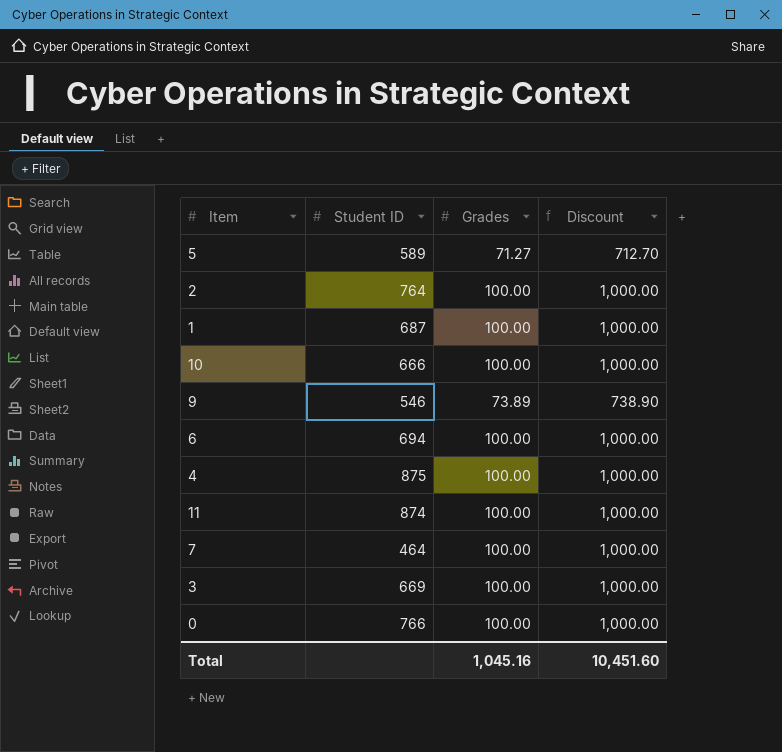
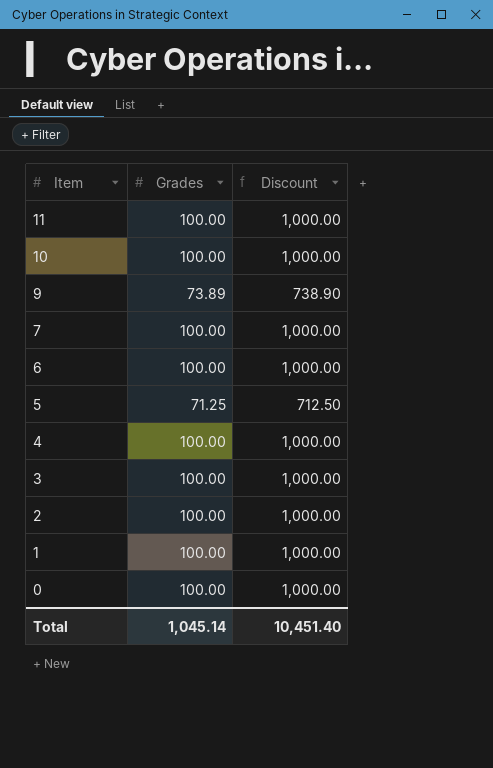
row order: none -> Item descending
column Student ID | position: 2 -> none
5 | Grades: 71.27 -> 71.25
5 | Discount: 712.70 -> 712.50
Total | Grades: 1,045.16 -> 1,045.14
Total | Discount: 10,451.60 -> 10,451.40

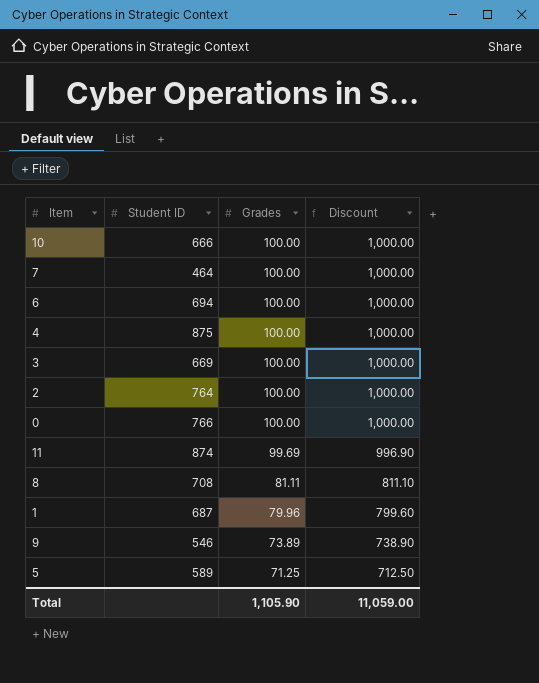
row order: Item descending -> Grades descending
column Student ID | position: none -> 2
11 | Grades: 100.00 -> 99.69
11 | Discount: 1,000.00 -> 996.90
row 8: none -> 708 | 81.11 | 811.10
1 | Grades: 100.00 -> 79.96
1 | Discount: 1,000.00 -> 799.60
Total | Grades: 1,045.14 -> 1,105.90
Total | Discount: 10,451.40 -> 11,059.00

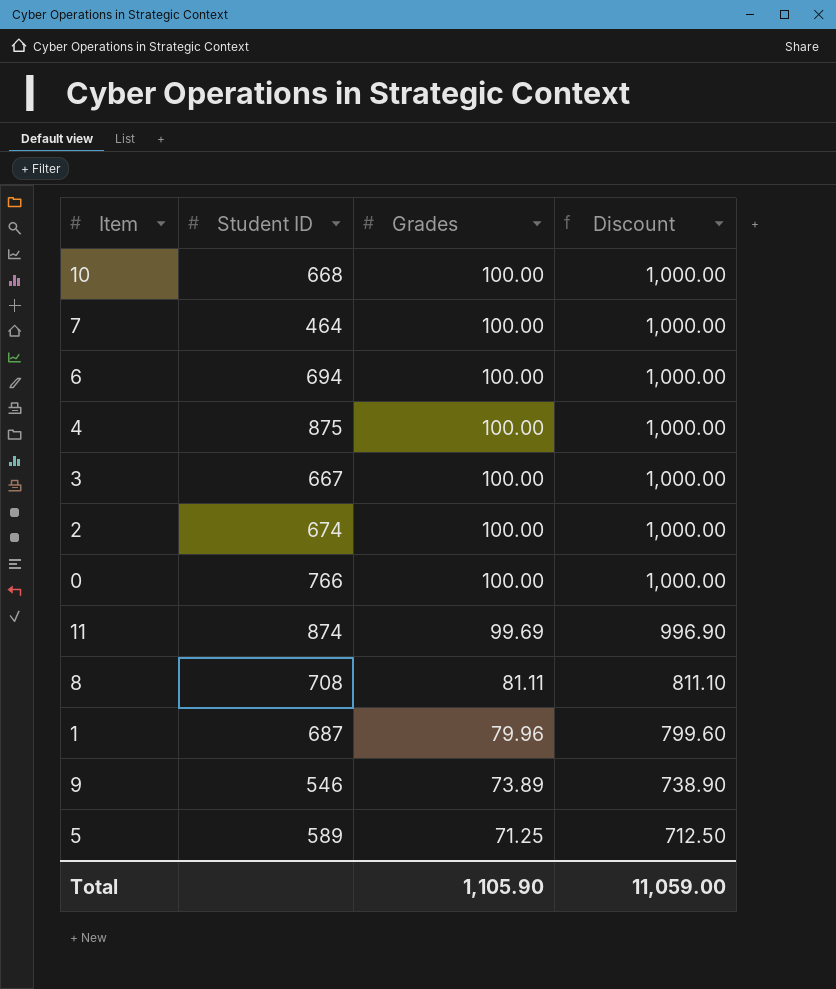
10 | Student ID: 666 -> 668
3 | Student ID: 669 -> 667
2 | Student ID: 764 -> 674

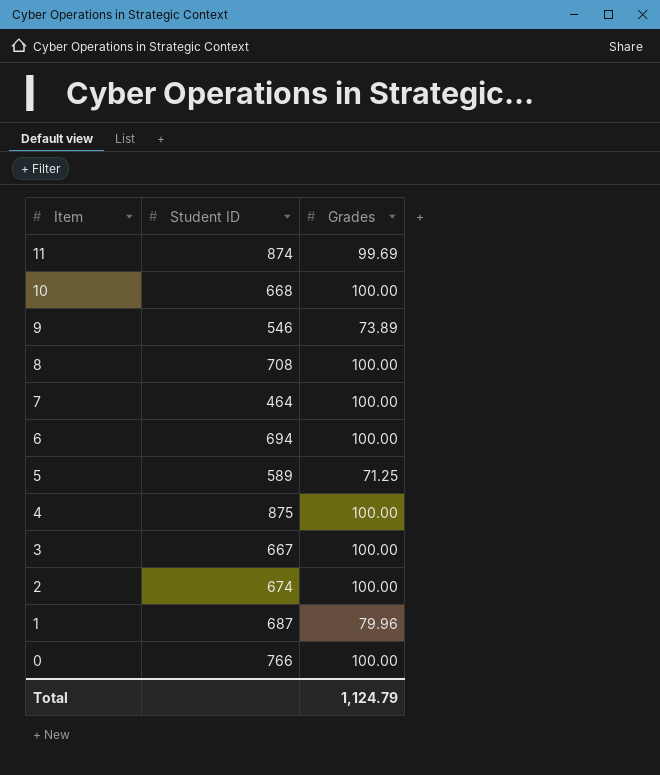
row order: Grades descending -> Item descending
column Discount | formula: [Grades] * 10 -> none
8 | Grades: 81.11 -> 100.00
Total | Grades: 1,105.90 -> 1,124.79

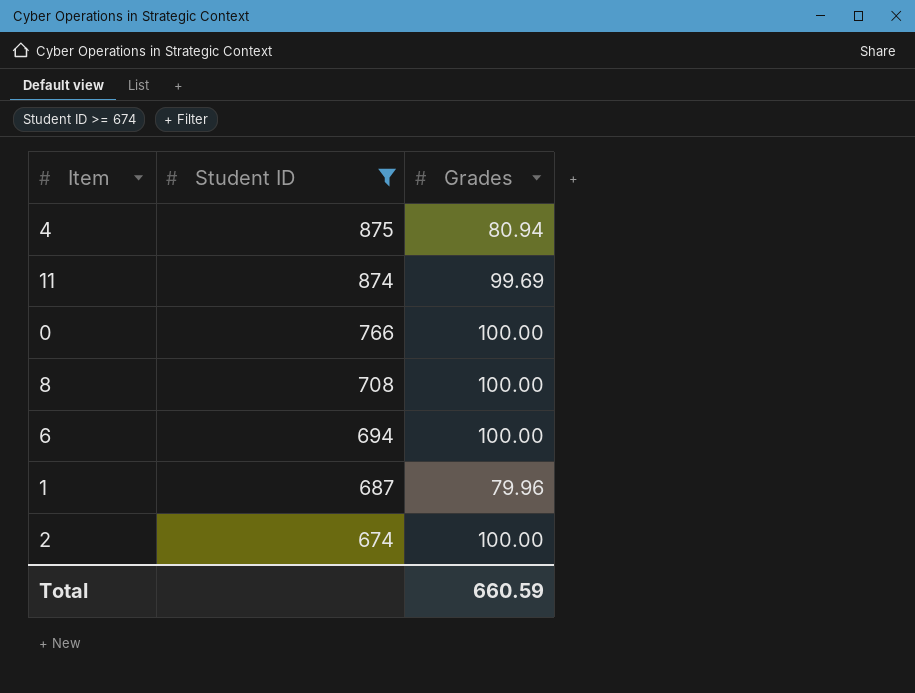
filter: none -> Student ID >= 674
row order: Item descending -> Student ID descending
4 | Grades: 100.00 -> 80.94
Total | Grades: 1,124.79 -> 660.59

